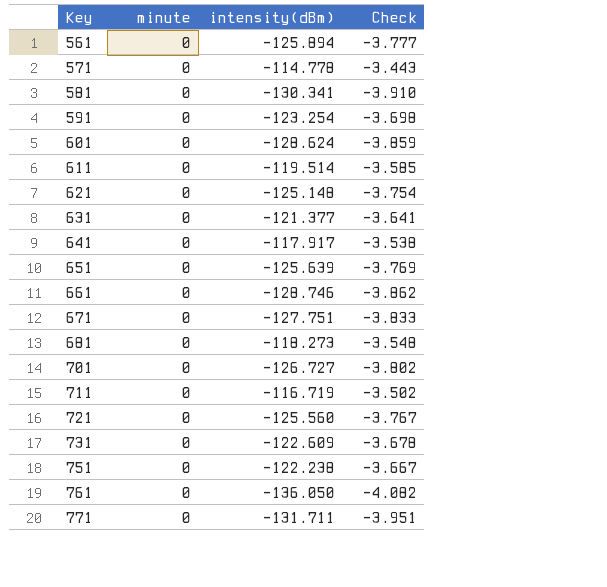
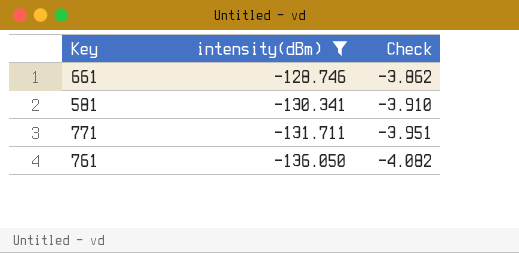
filter: none -> intensity(dBm) <= -128.746
row order: Key ascending -> intensity(dBm) descending
column minute | position: 2 -> none

